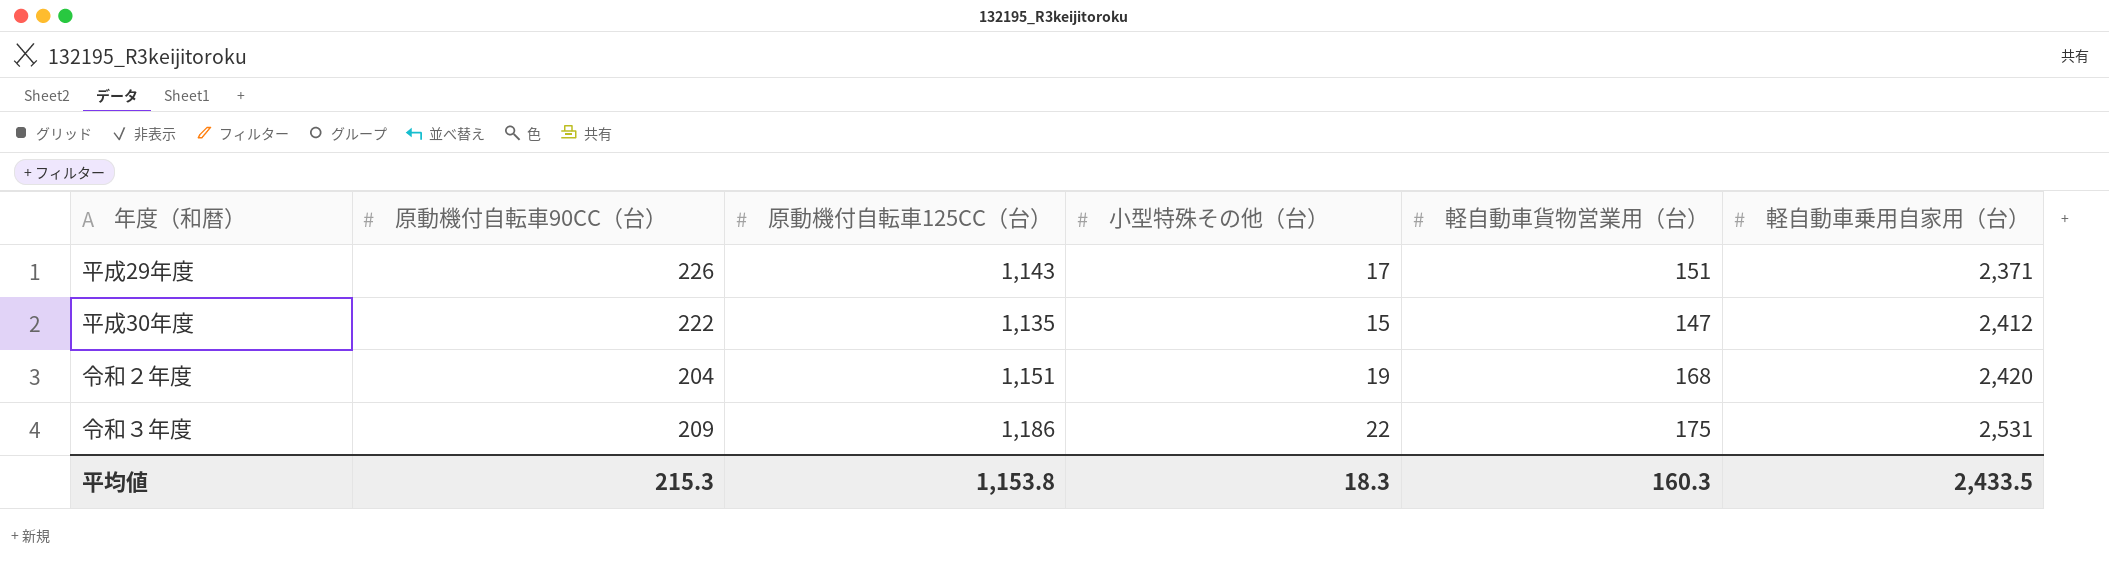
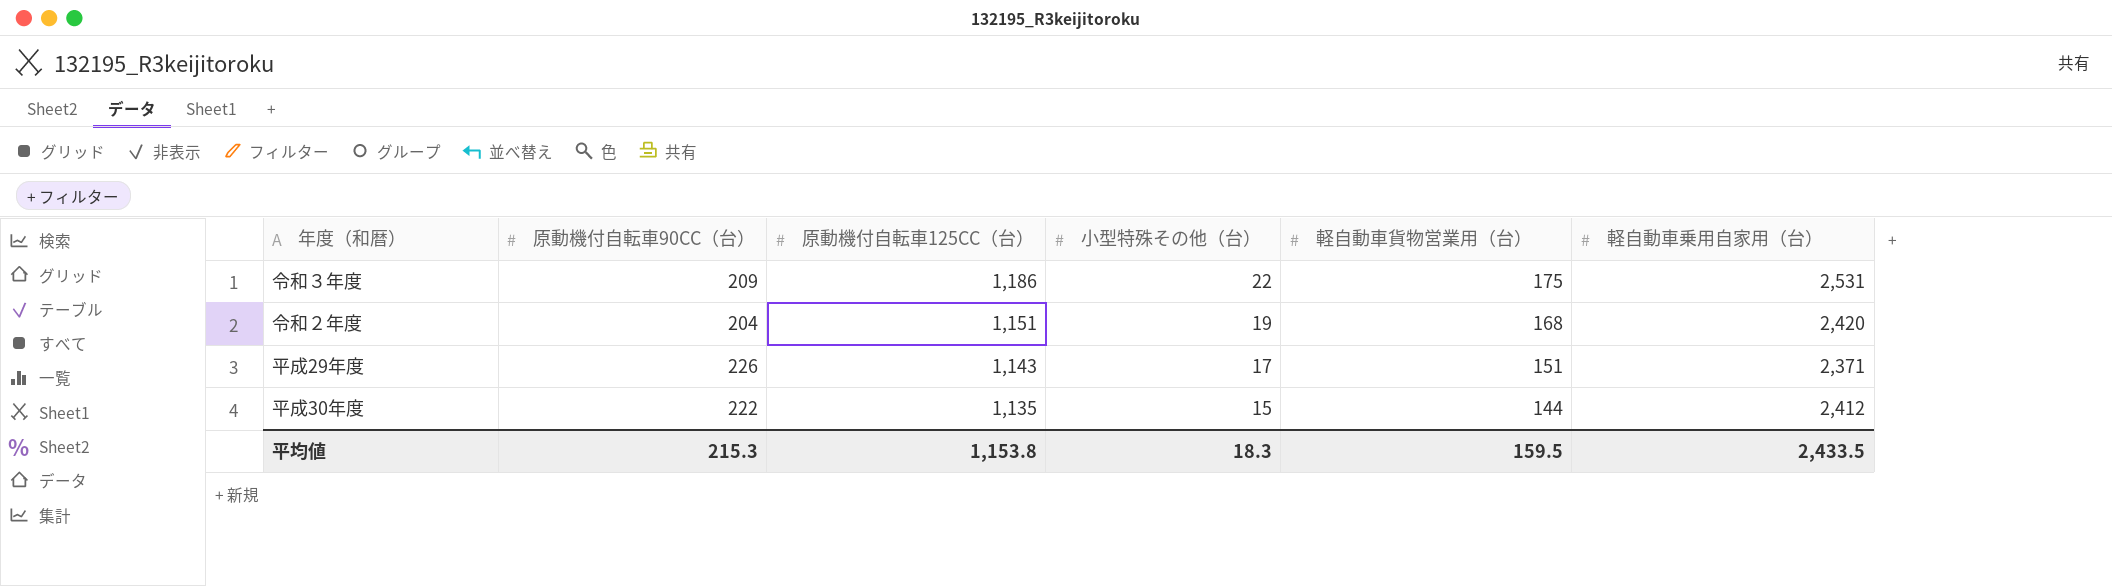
row order: 軽自動車乗用自家用（台） ascending -> 原動機付自転車125CC（台） descending
平成30年度 | 軽自動車貨物営業用（台）: 147 -> 144
平均値 | 軽自動車貨物営業用（台）: 160.3 -> 159.5

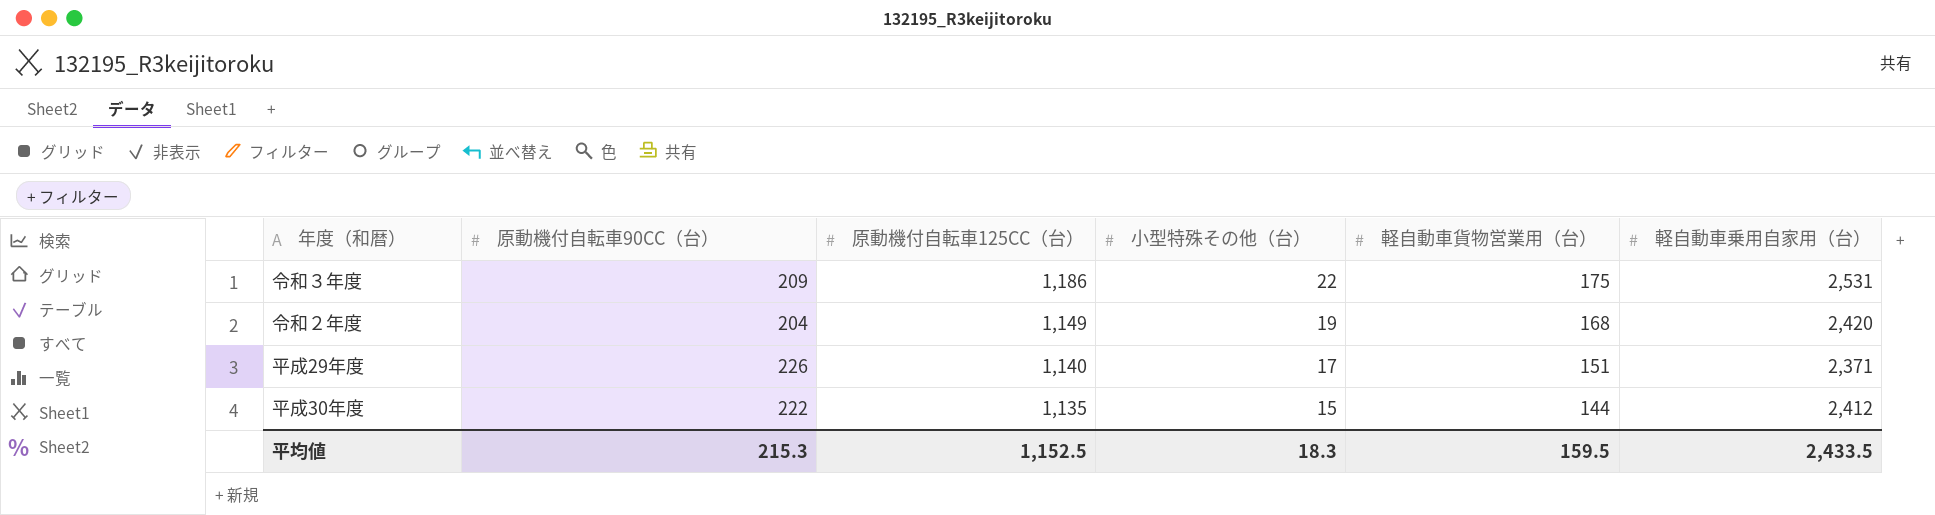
令和２年度 | 原動機付自転車125CC（台）: 1,151 -> 1,149
平成29年度 | 原動機付自転車125CC（台）: 1,143 -> 1,140
平均値 | 原動機付自転車125CC（台）: 1,153.8 -> 1,152.5

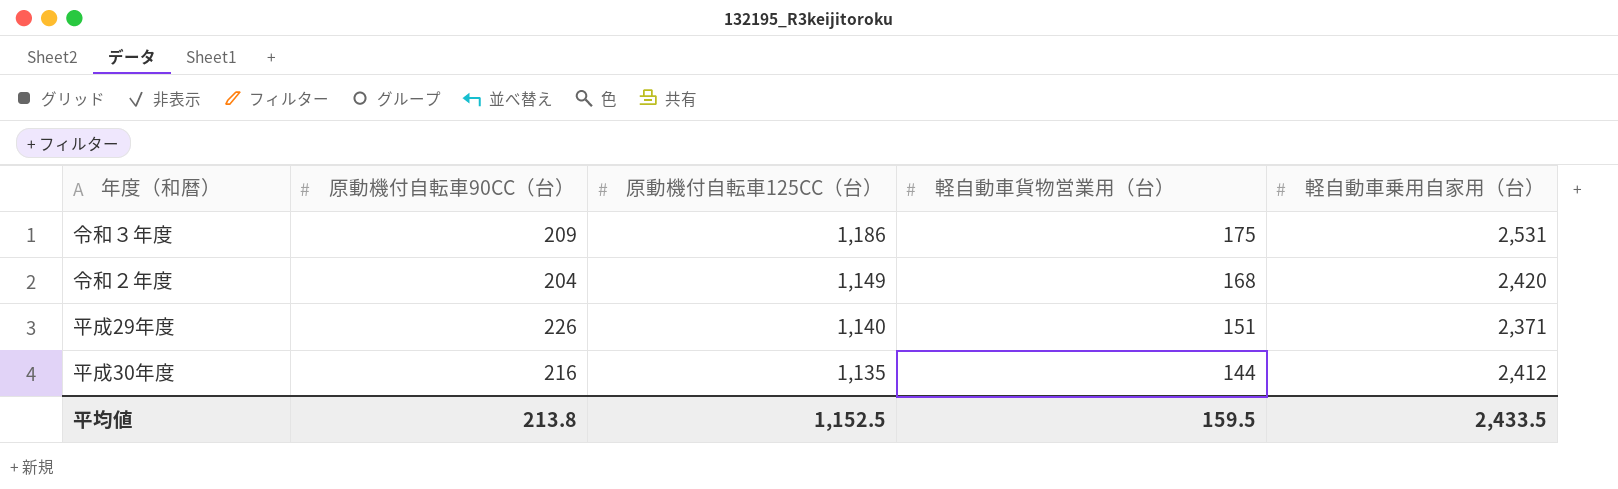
column 小型特殊その他（台） | position: 4 -> none
平成30年度 | 原動機付自転車90CC（台）: 222 -> 216
平均値 | 原動機付自転車90CC（台）: 215.3 -> 213.8

